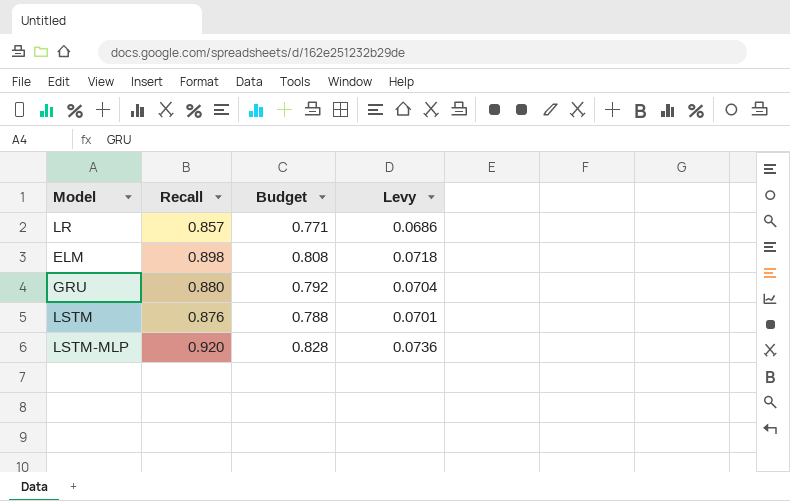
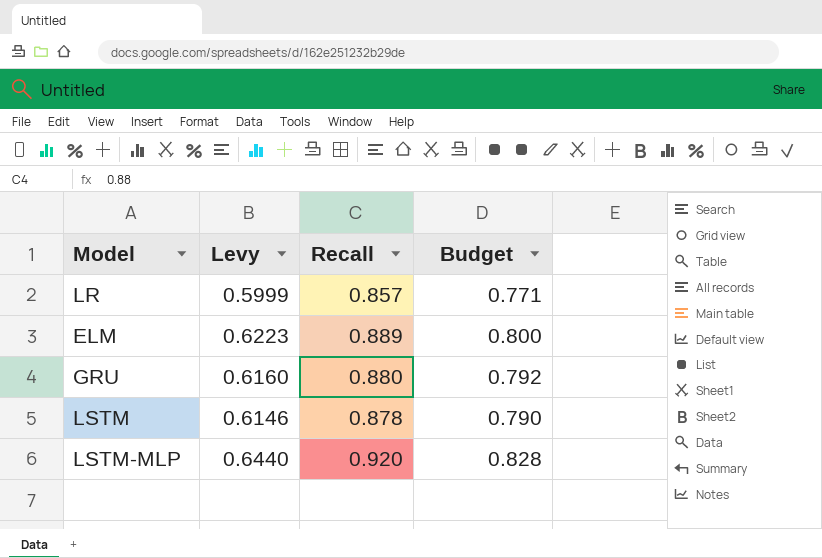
column Levy | formula: [Recall] * 0.08 -> [Recall] * 0.7
column Levy | position: 4 -> 2
ELM | Recall: 0.898 -> 0.889
ELM | Budget: 0.808 -> 0.800
LSTM | Recall: 0.876 -> 0.878
LSTM | Budget: 0.788 -> 0.790

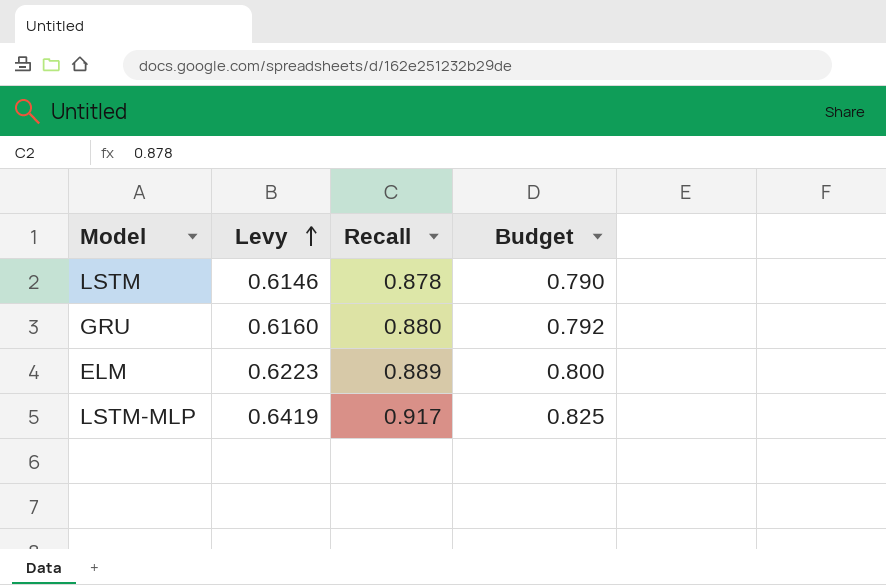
row order: none -> Levy ascending
row LR: 0.5999 | 0.857 | 0.771 -> none
LSTM-MLP | Levy: 0.6440 -> 0.6419
LSTM-MLP | Recall: 0.920 -> 0.917
LSTM-MLP | Budget: 0.828 -> 0.825

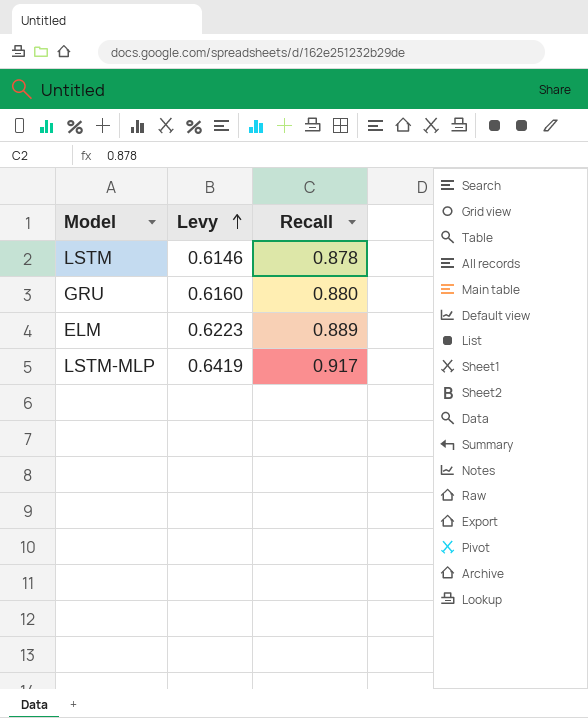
column Budget | formula: [Recall] * 0.9 -> none

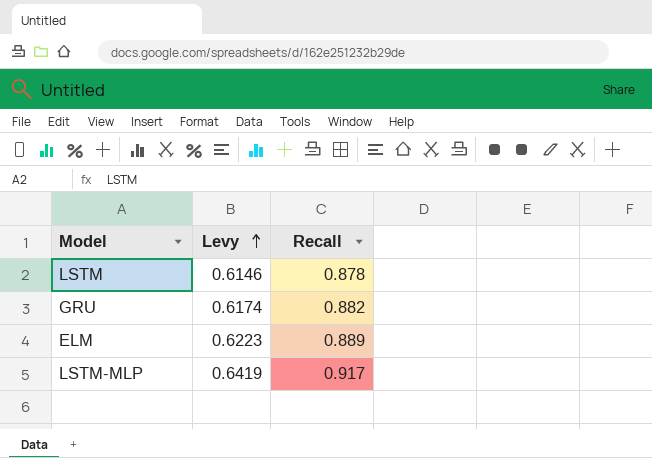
GRU | Levy: 0.6160 -> 0.6174
GRU | Recall: 0.880 -> 0.882

